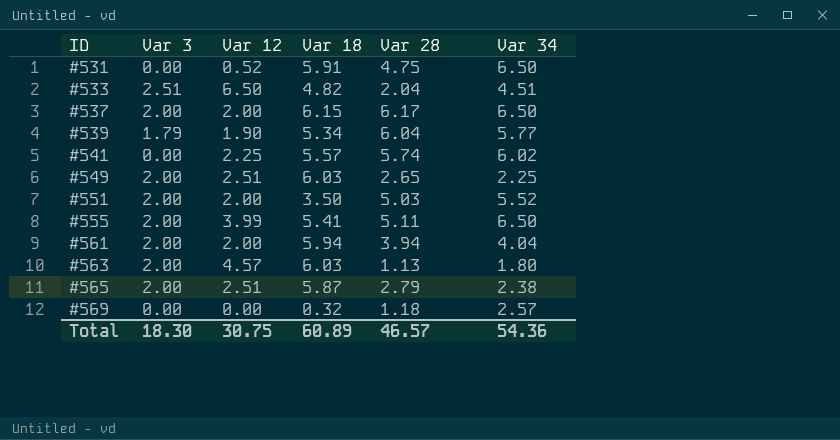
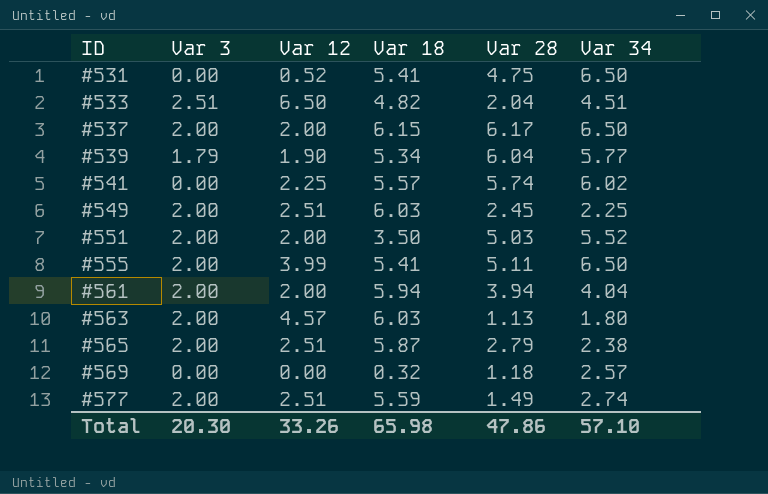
#531 | Var 18: 5.91 -> 5.41
#549 | Var 28: 2.65 -> 2.45
row #577: none -> 2.00 | 2.51 | 5.59 | 1.49 | 2.74
Total | Var 3: 18.30 -> 20.30
Total | Var 12: 30.75 -> 33.26
Total | Var 18: 60.89 -> 65.98
Total | Var 28: 46.57 -> 47.86
Total | Var 34: 54.36 -> 57.10

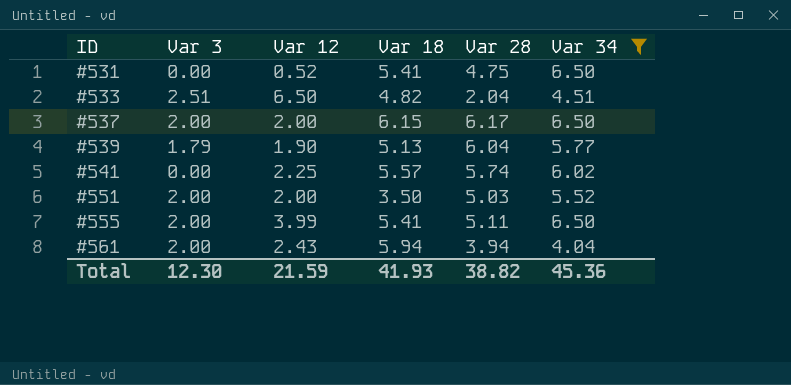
filter: none -> Var 34 >= 4.04
#539 | Var 18: 5.34 -> 5.13
#561 | Var 12: 2.00 -> 2.43
Total | Var 3: 20.30 -> 12.30
Total | Var 12: 33.26 -> 21.59
Total | Var 18: 65.98 -> 41.93
Total | Var 28: 47.86 -> 38.82
Total | Var 34: 57.10 -> 45.36

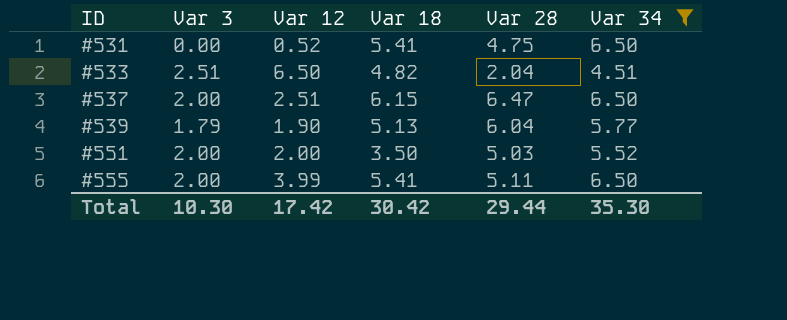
row #541: 0.00 | 2.25 | 5.57 | 5.74 | 6.02 -> none
row #561: 2.00 | 2.43 | 5.94 | 3.94 | 4.04 -> none
#537 | Var 12: 2.00 -> 2.51
#537 | Var 28: 6.17 -> 6.47
Total | Var 3: 12.30 -> 10.30
Total | Var 12: 21.59 -> 17.42
Total | Var 18: 41.93 -> 30.42
Total | Var 28: 38.82 -> 29.44
Total | Var 34: 45.36 -> 35.30

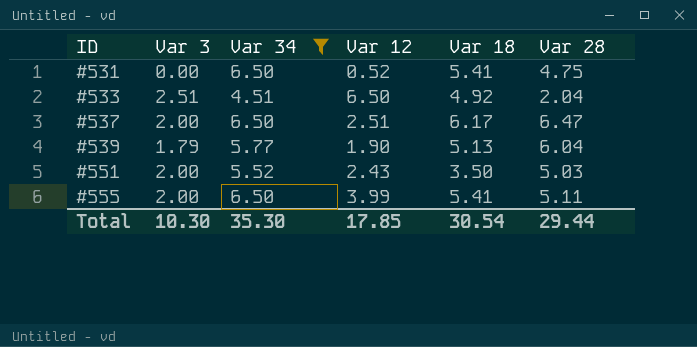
column Var 34 | position: 6 -> 3
#533 | Var 18: 4.82 -> 4.92
#537 | Var 18: 6.15 -> 6.17
#551 | Var 12: 2.00 -> 2.43
Total | Var 12: 17.42 -> 17.85
Total | Var 18: 30.42 -> 30.54

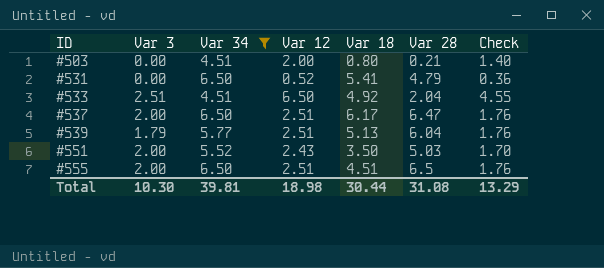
column Check | formula: none -> [Var 12] * 0.7
row #503: none -> 0.00 | 4.51 | 2.00 | 0.80 | 0.21 | 1.40
#531 | Var 28: 4.75 -> 4.79
#539 | Var 12: 1.90 -> 2.51
#555 | Var 12: 3.99 -> 2.51
#555 | Var 18: 5.41 -> 4.51
#555 | Var 28: 5.11 -> 6.5
Total | Var 34: 35.30 -> 39.81
Total | Var 12: 17.85 -> 18.98
Total | Var 18: 30.54 -> 30.44
Total | Var 28: 29.44 -> 31.08

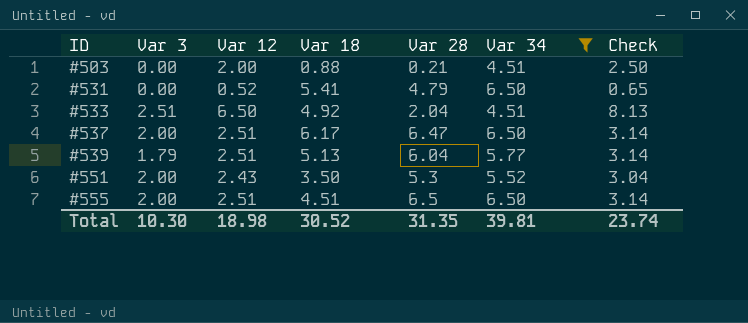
column Var 34 | position: 3 -> 6
column Check | formula: [Var 12] * 0.7 -> [Var 12] * 1.25
#503 | Var 18: 0.80 -> 0.88
#551 | Var 28: 5.03 -> 5.3
Total | Var 18: 30.44 -> 30.52
Total | Var 28: 31.08 -> 31.35
Total | Check: 13.29 -> 23.74

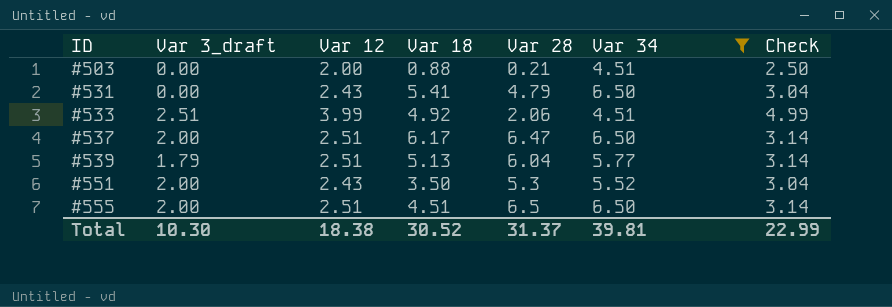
column name: Var 3 -> Var 3_draft
#531 | Var 12: 0.52 -> 2.43
#531 | Check: 0.65 -> 3.04
#533 | Var 12: 6.50 -> 3.99
#533 | Var 28: 2.04 -> 2.06
#533 | Check: 8.13 -> 4.99
Total | Var 12: 18.98 -> 18.38
Total | Var 28: 31.35 -> 31.37
Total | Check: 23.74 -> 22.99

